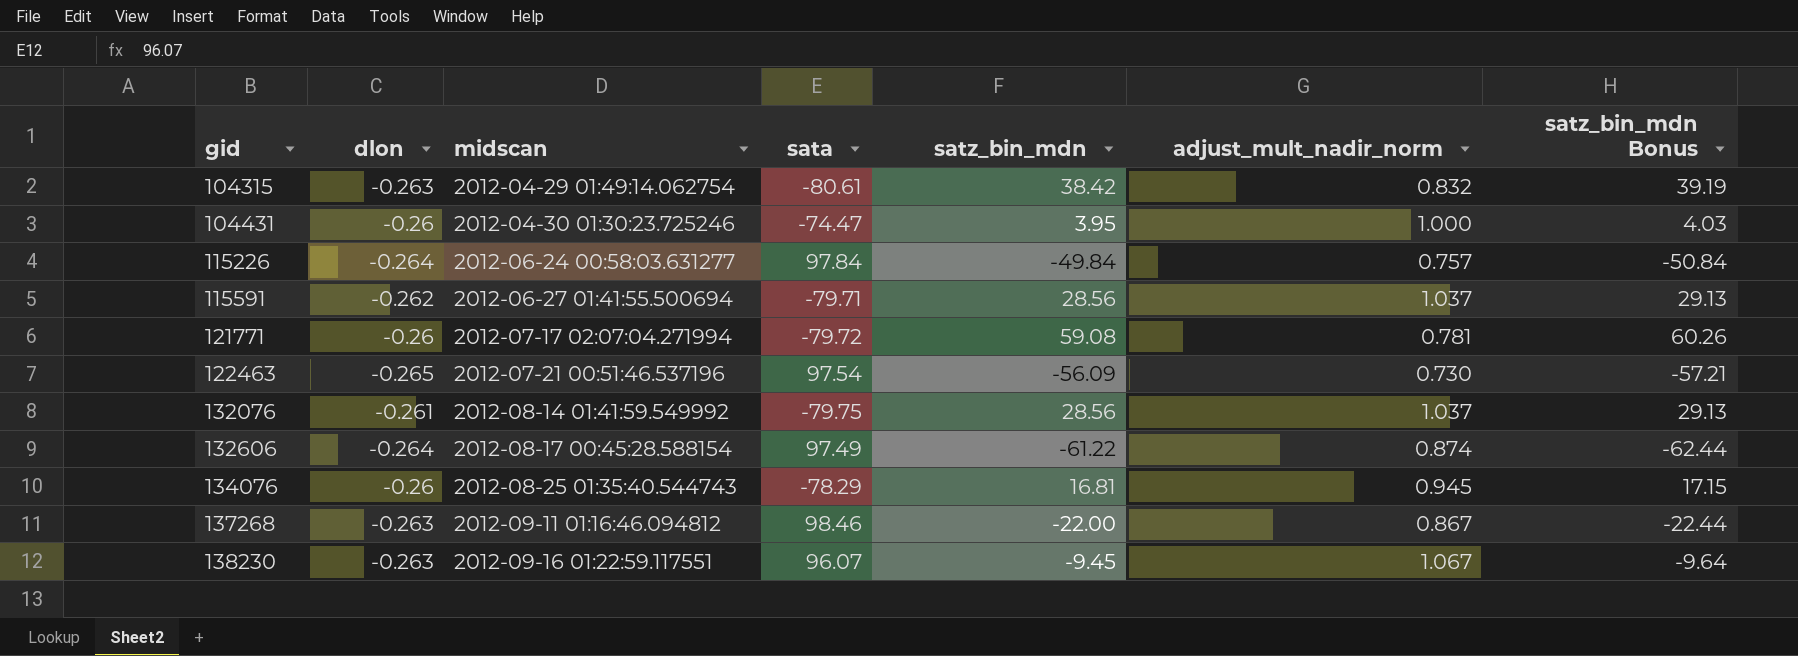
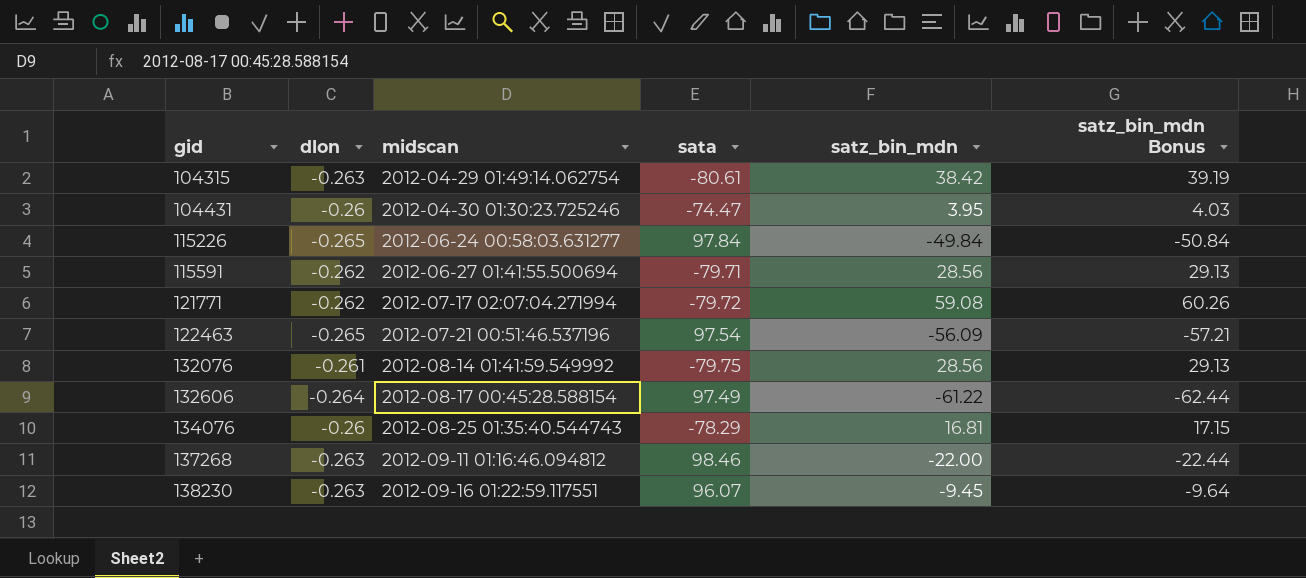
column adjust_mult_nadir_norm | position: 6 -> none
115226 | dlon: -0.264 -> -0.265
121771 | dlon: -0.26 -> -0.262

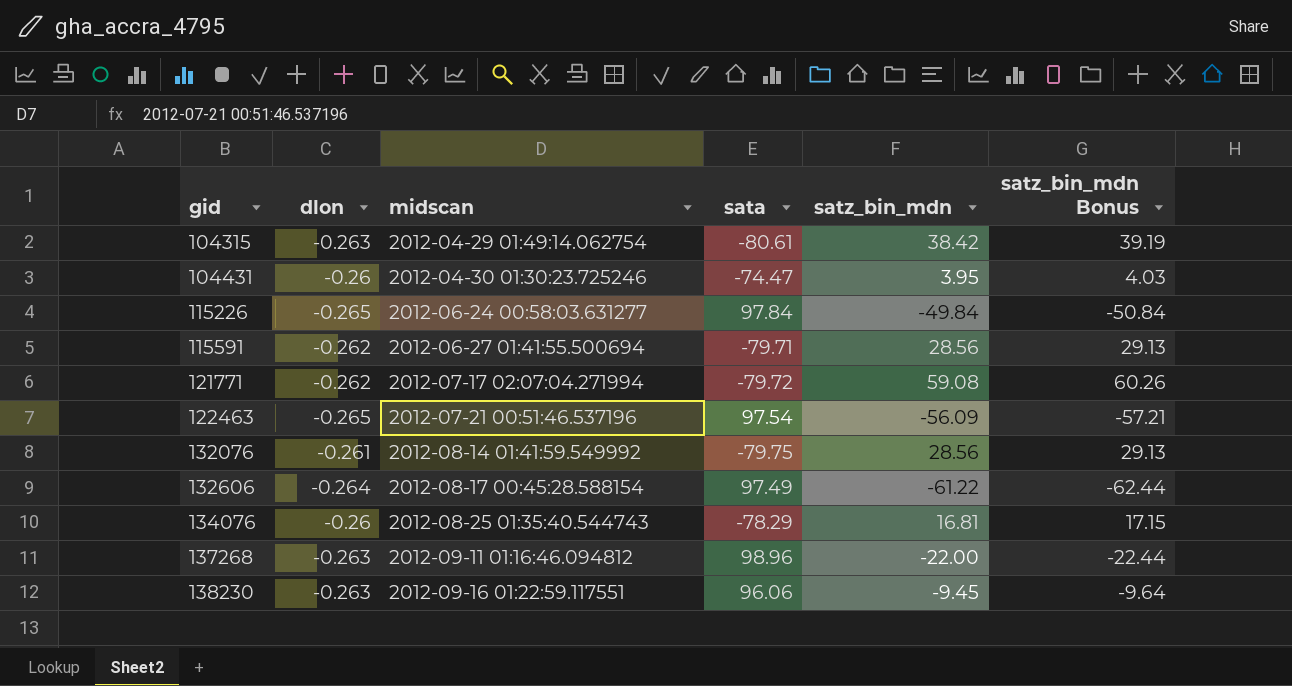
137268 | sata: 98.46 -> 98.96
138230 | sata: 96.07 -> 96.06

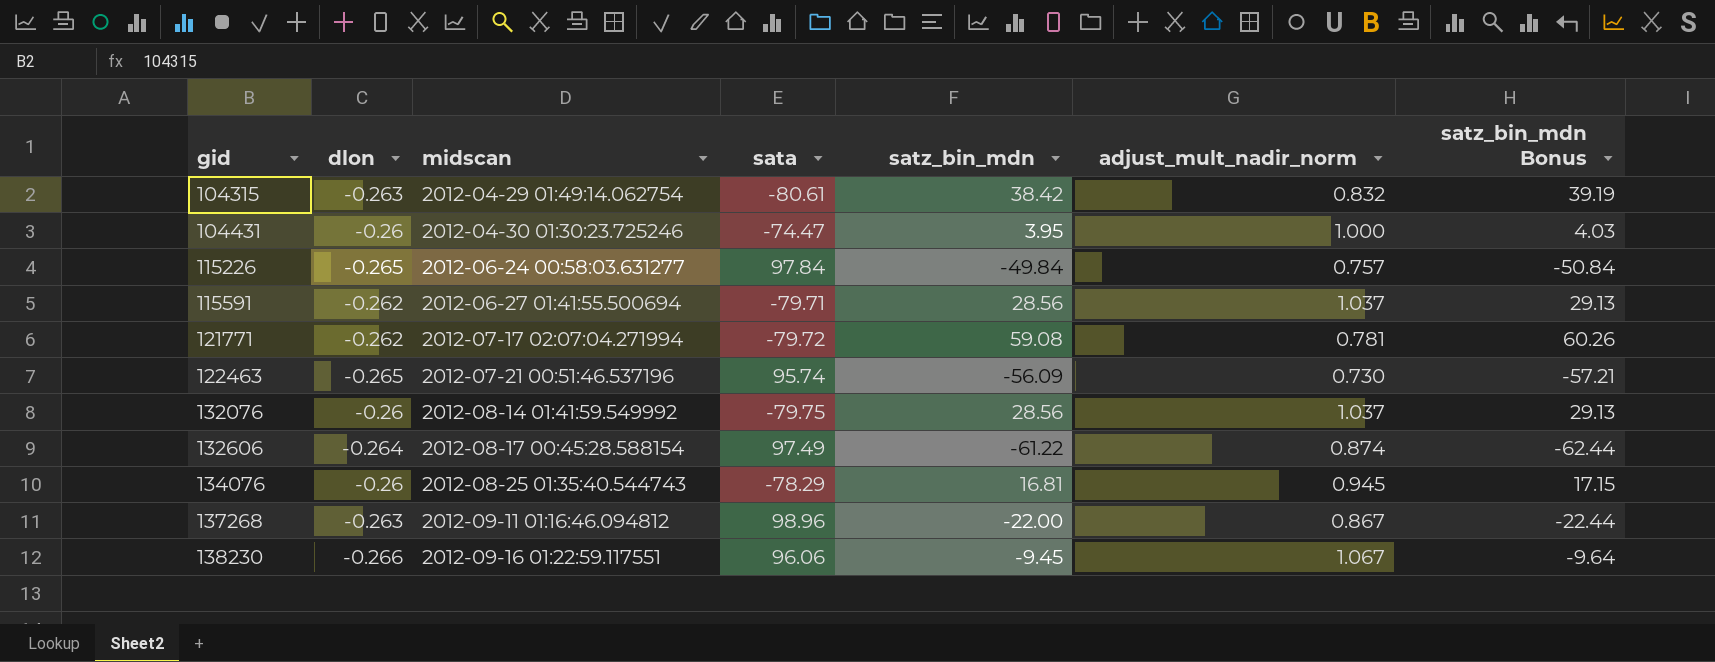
column adjust_mult_nadir_norm | position: none -> 6
122463 | sata: 97.54 -> 95.74
132076 | dlon: -0.261 -> -0.26
138230 | dlon: -0.263 -> -0.266

